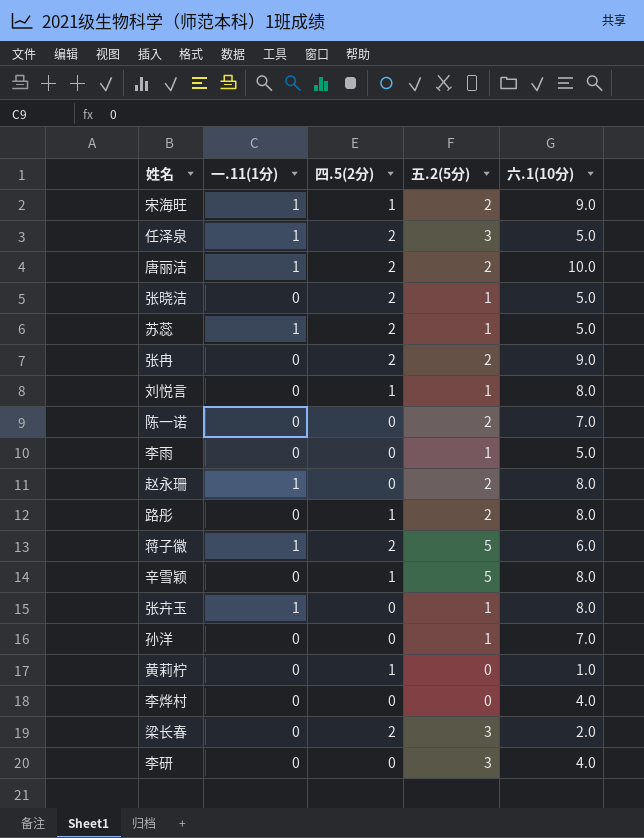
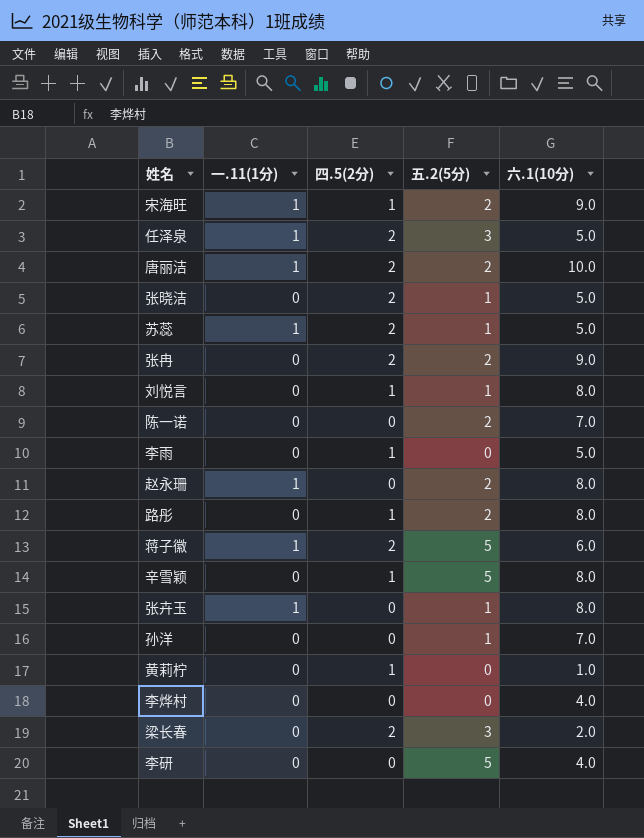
李雨 | 四.5(2分): 0 -> 1
李雨 | 五.2(5分): 1 -> 0
李研 | 五.2(5分): 3 -> 5

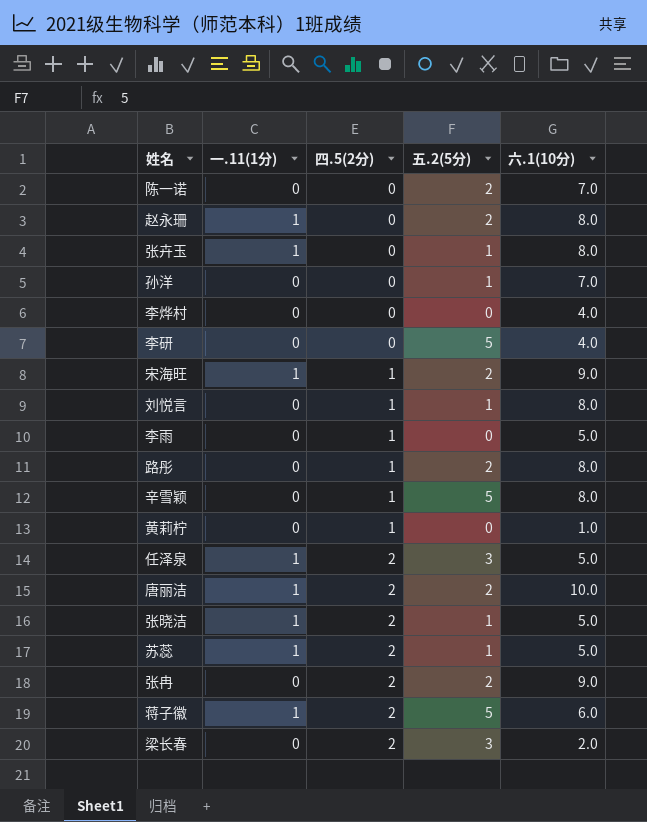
row order: none -> 四.5(2分) ascending
张晓洁 | 一.11(1分): 0 -> 1

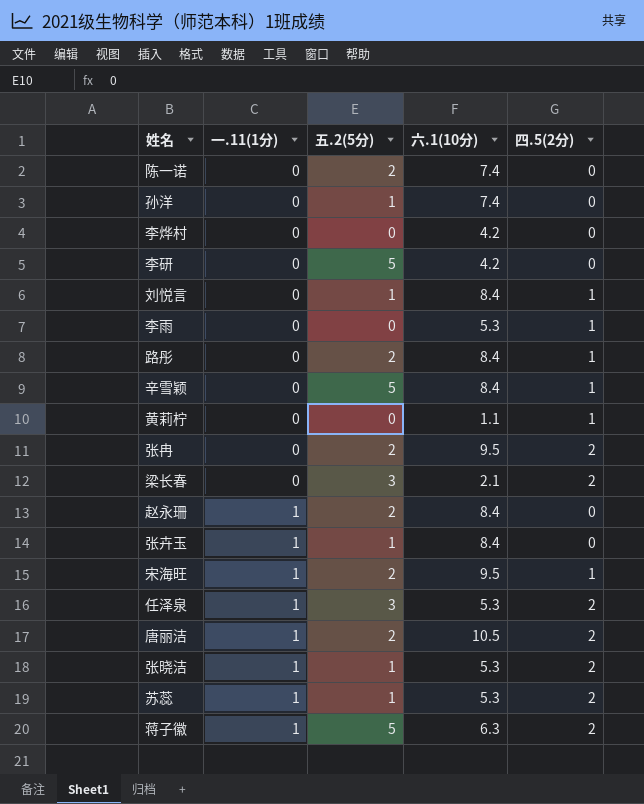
row order: 四.5(2分) ascending -> 一.11(1分) ascending
column 四.5(2分) | position: 3 -> 5
陈一诺 | 六.1(10分): 7.0 -> 7.4
孙洋 | 六.1(10分): 7.0 -> 7.4
李烨村 | 六.1(10分): 4.0 -> 4.2
李研 | 六.1(10分): 4.0 -> 4.2
刘悦言 | 六.1(10分): 8.0 -> 8.4
李雨 | 六.1(10分): 5.0 -> 5.3
路彤 | 六.1(10分): 8.0 -> 8.4
辛雪颖 | 六.1(10分): 8.0 -> 8.4
黄莉柠 | 六.1(10分): 1.0 -> 1.1
张冉 | 六.1(10分): 9.0 -> 9.5
梁长春 | 六.1(10分): 2.0 -> 2.1
赵永珊 | 六.1(10分): 8.0 -> 8.4
张卉玉 | 六.1(10分): 8.0 -> 8.4
宋海旺 | 六.1(10分): 9.0 -> 9.5
任泽泉 | 六.1(10分): 5.0 -> 5.3
唐丽洁 | 六.1(10分): 10.0 -> 10.5
张晓洁 | 六.1(10分): 5.0 -> 5.3
苏蕊 | 六.1(10分): 5.0 -> 5.3
蒋子徽 | 六.1(10分): 6.0 -> 6.3

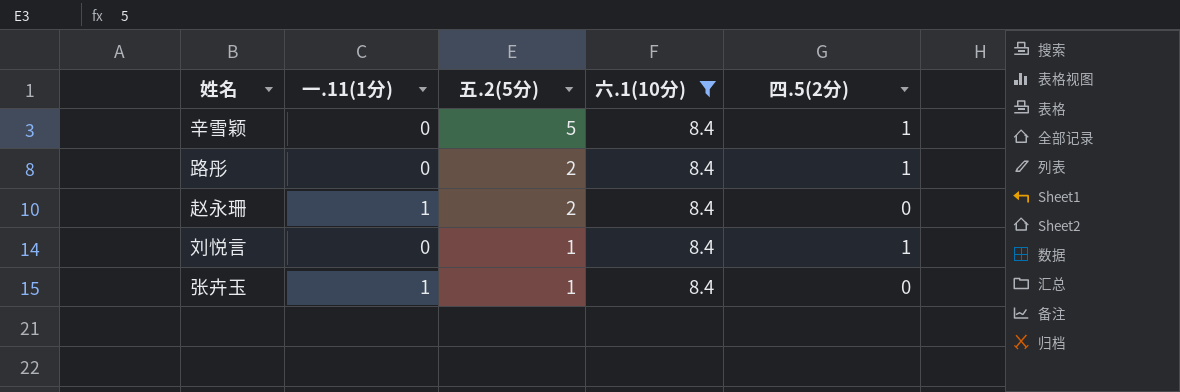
filter: none -> 六.1(10分) = 8.4
row order: 一.11(1分) ascending -> 五.2(5分) descending

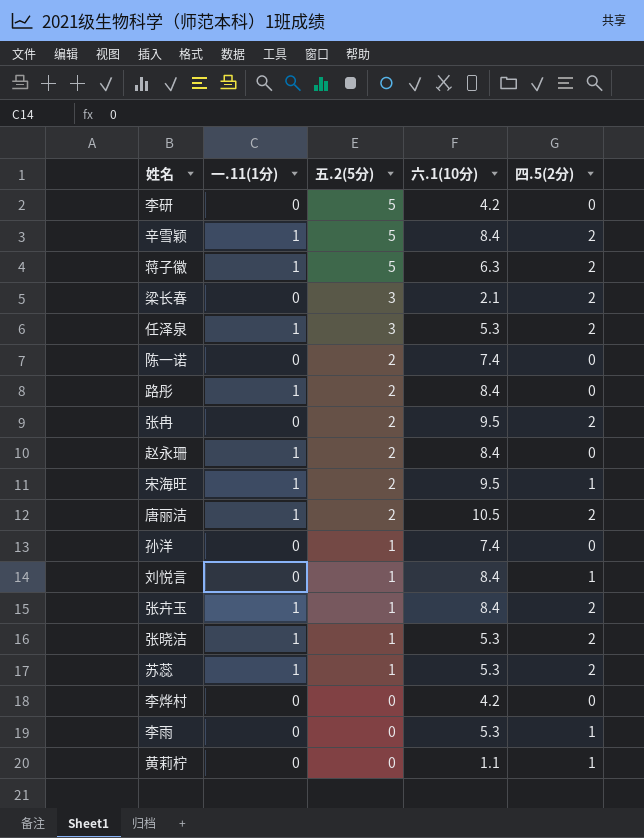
filter: 六.1(10分) = 8.4 -> none
辛雪颖 | 一.11(1分): 0 -> 1
辛雪颖 | 四.5(2分): 1 -> 2
路彤 | 一.11(1分): 0 -> 1
路彤 | 四.5(2分): 1 -> 0
张卉玉 | 四.5(2分): 0 -> 2

